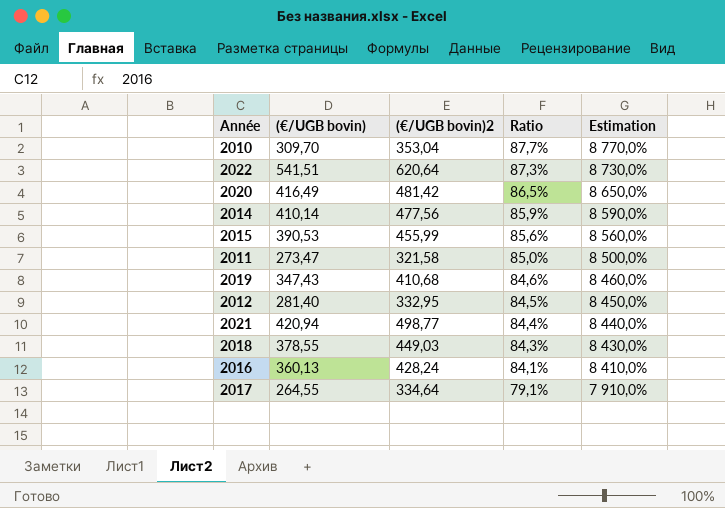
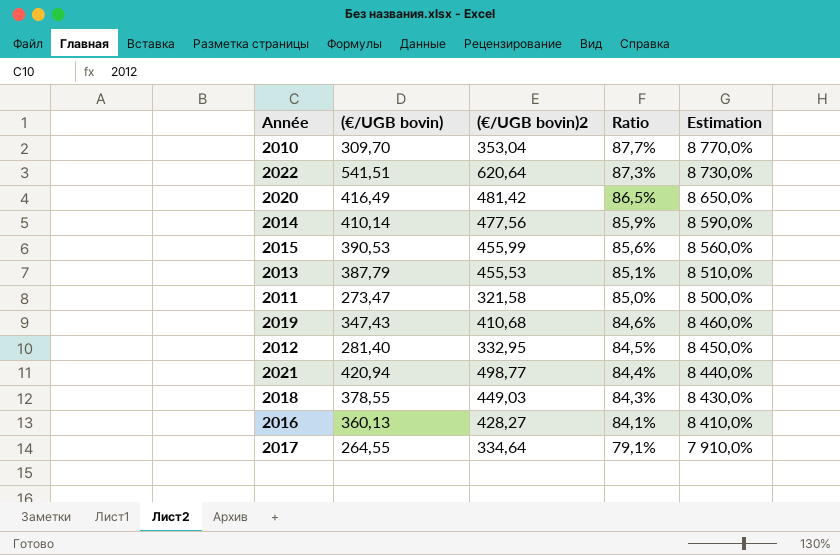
row 2013: none -> 387,79 | 455,53 | 85,1% | 8 510,0%
2016 | (€/UGB bovin)2: 428,24 -> 428,27

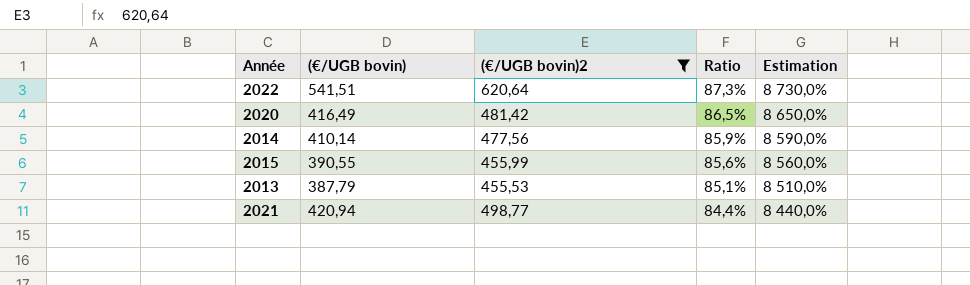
filter: none -> (€/UGB bovin)2 >= 455,53
2015 | (€/UGB bovin): 390,53 -> 390,55

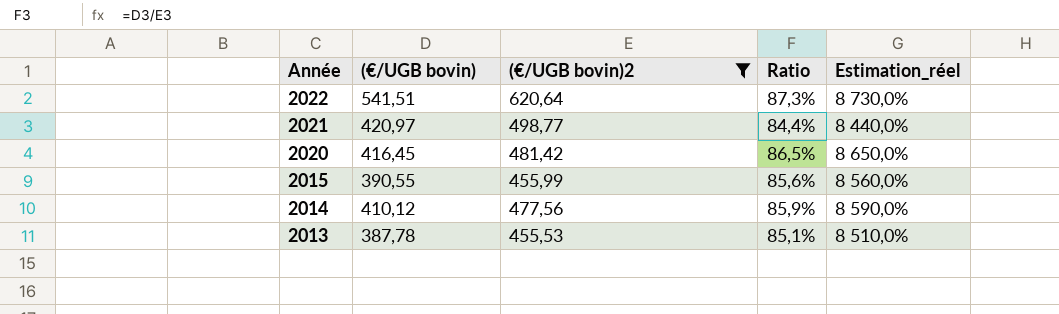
row order: Ratio descending -> Année descending
column name: Estimation -> Estimation_réel
2021 | (€/UGB bovin): 420,94 -> 420,97
2020 | (€/UGB bovin): 416,49 -> 416,45
2014 | (€/UGB bovin): 410,14 -> 410,12
2013 | (€/UGB bovin): 387,79 -> 387,78

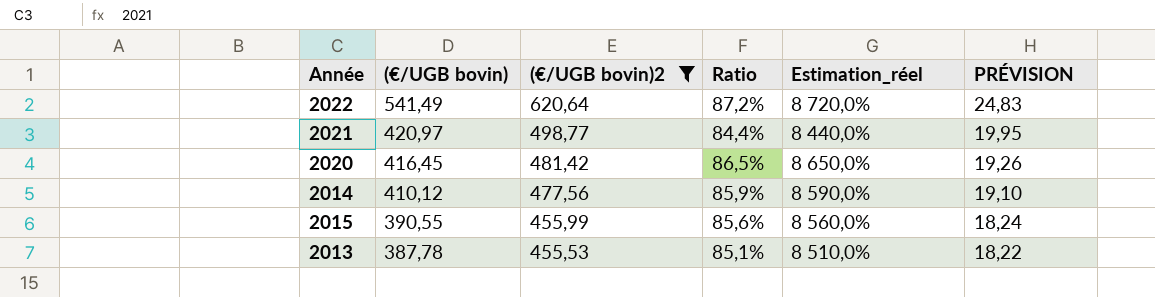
row order: Année descending -> (€/UGB bovin) descending
column PRÉVISION | formula: none -> [(€/UGB bovin)2] * 0,04
2022 | (€/UGB bovin): 541,51 -> 541,49
2022 | Ratio: 87,3% -> 87,2%
2022 | Estimation_réel: 8 730,0% -> 8 720,0%

